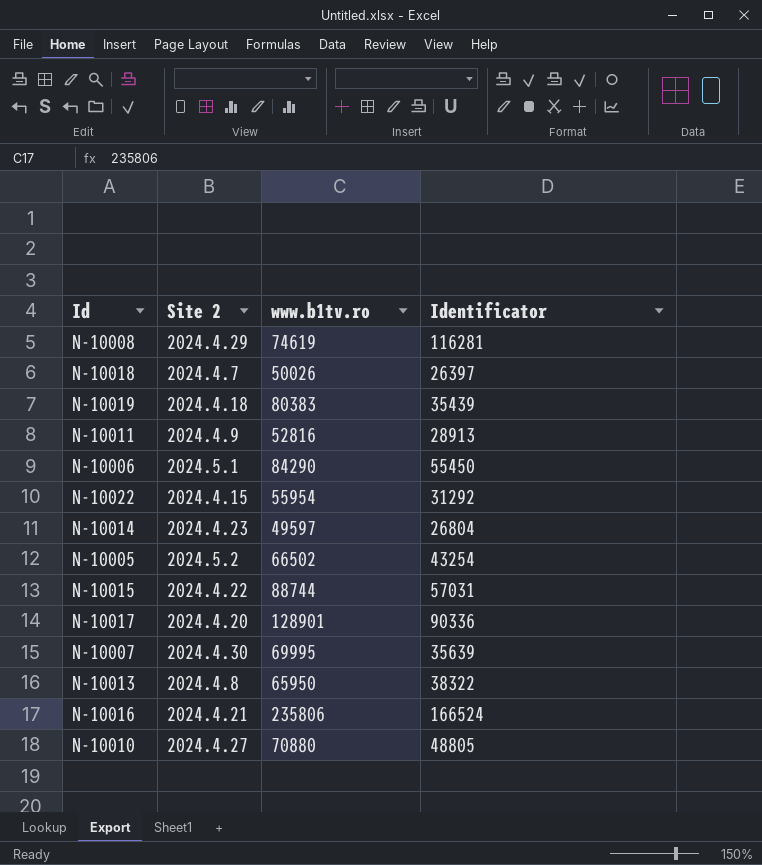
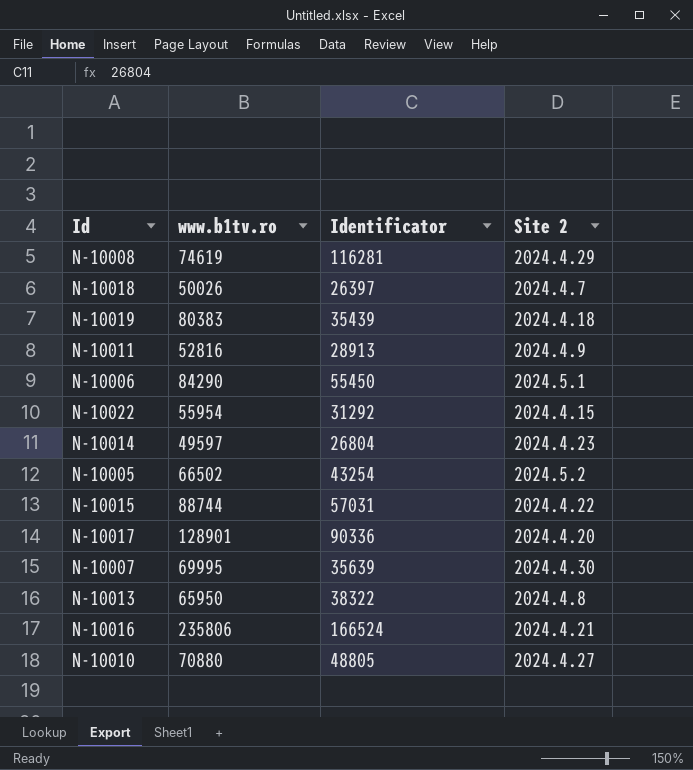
column Site 2 | position: 2 -> 4

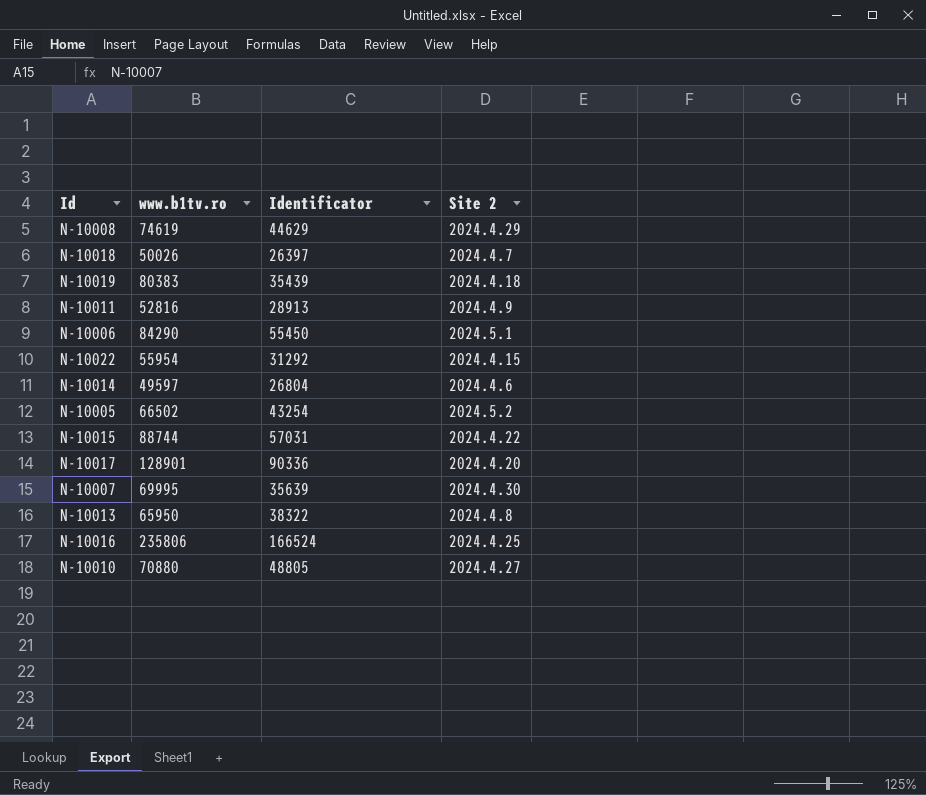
N-10008 | Identificator: 116281 -> 44629
N-10014 | Site 2: 2024.4.23 -> 2024.4.6
N-10016 | Site 2: 2024.4.21 -> 2024.4.25

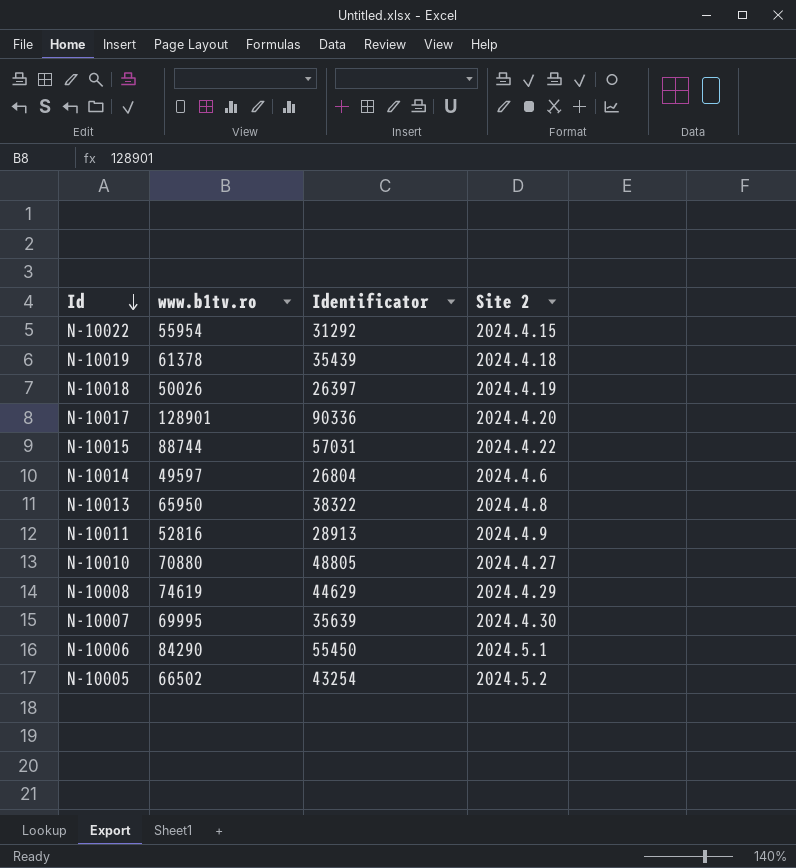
row order: none -> Id descending
row N-10016: 235806 | 166524 | 2024.4.25 -> none
N-10019 | www.b1tv.ro: 80383 -> 61378
N-10018 | Site 2: 2024.4.7 -> 2024.4.19

